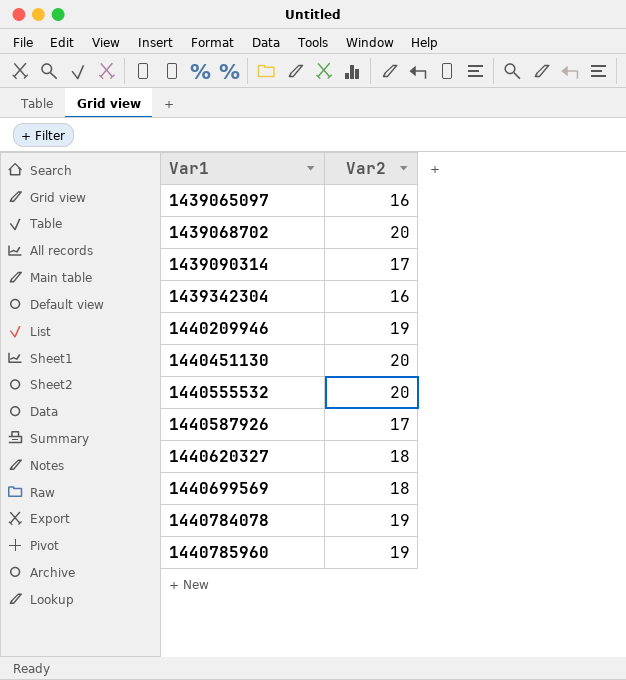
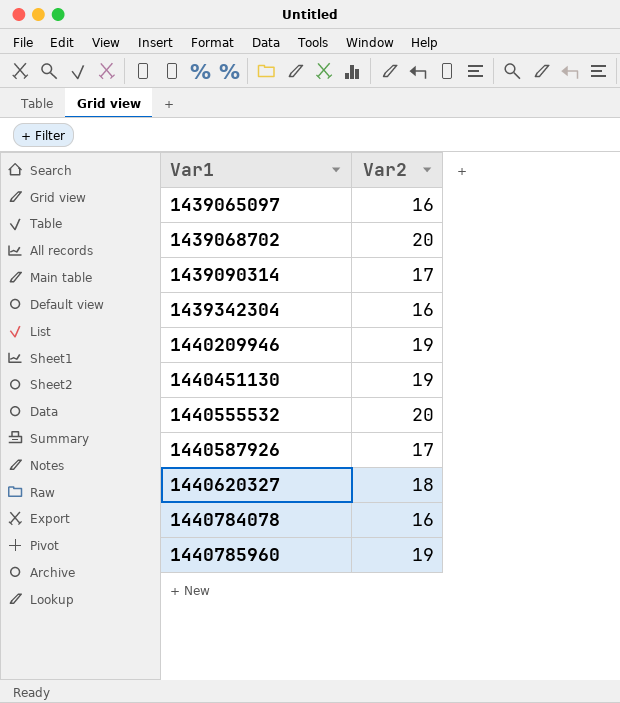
row 1440699569: 18 -> none
1440451130 | Var2: 20 -> 19
1440784078 | Var2: 19 -> 16

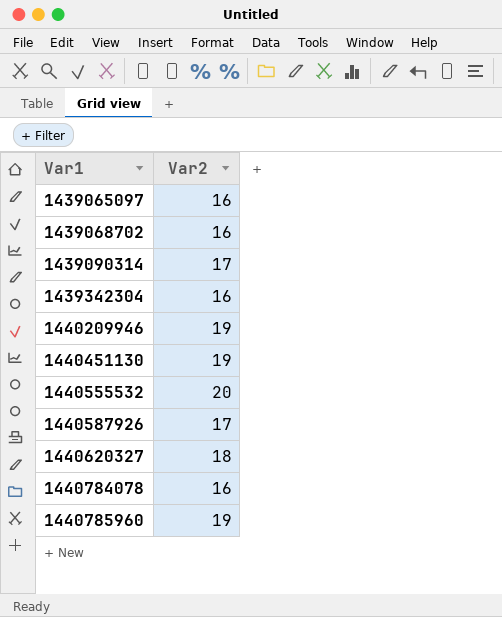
1439068702 | Var2: 20 -> 16

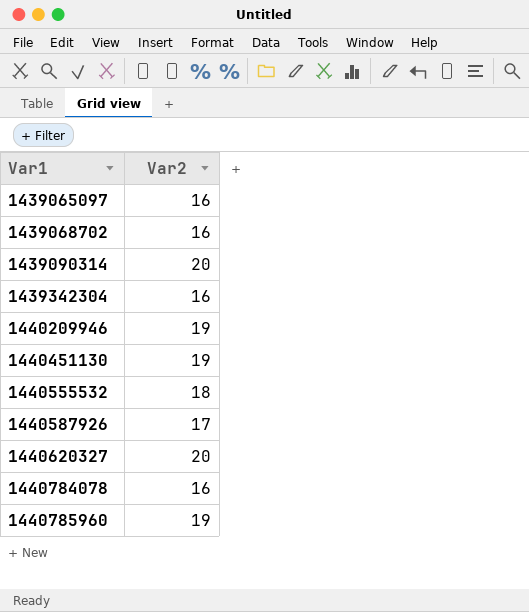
1439090314 | Var2: 17 -> 20
1440555532 | Var2: 20 -> 18
1440620327 | Var2: 18 -> 20

